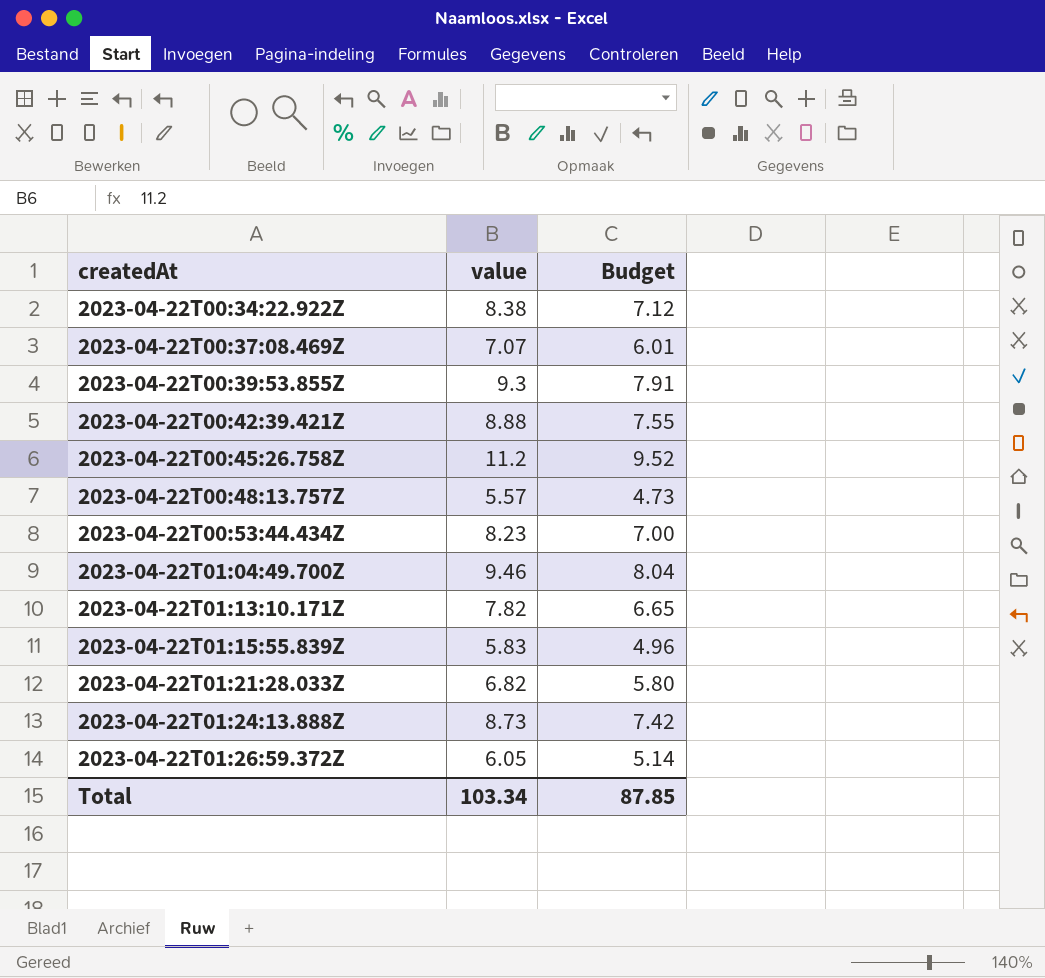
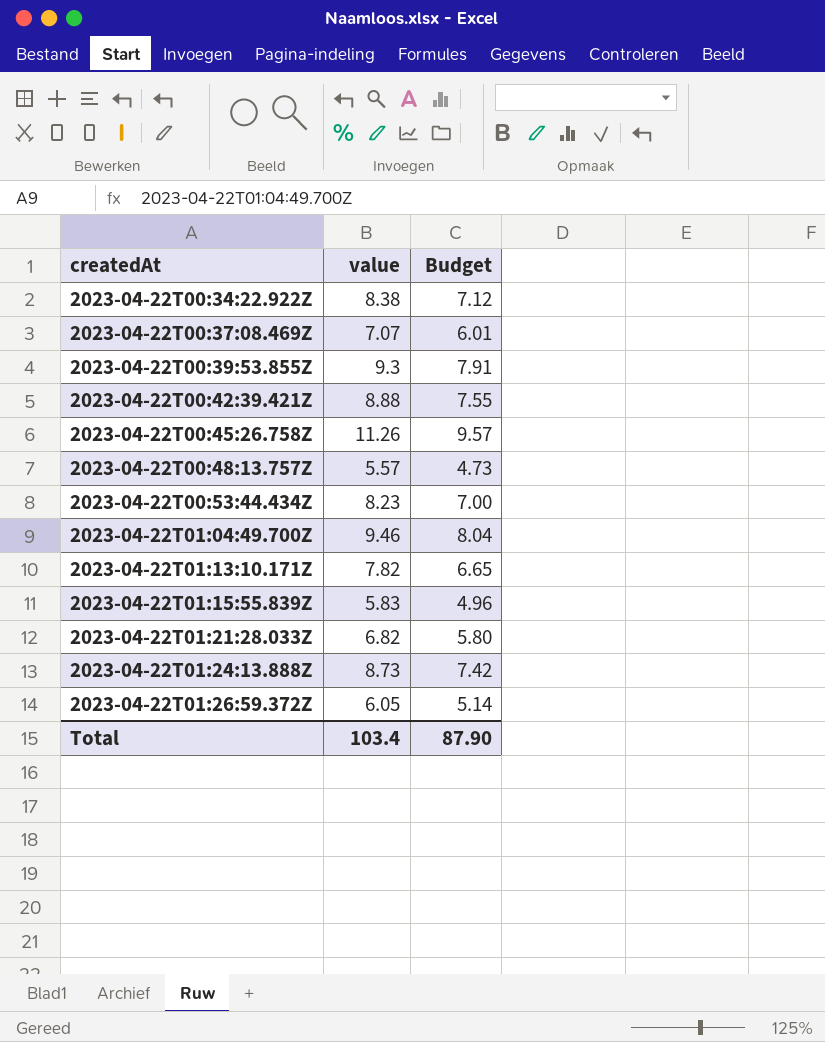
2023-04-22T00:45:26.758Z | value: 11.2 -> 11.26
2023-04-22T00:45:26.758Z | Budget: 9.52 -> 9.57
Total | value: 103.34 -> 103.4
Total | Budget: 87.85 -> 87.90

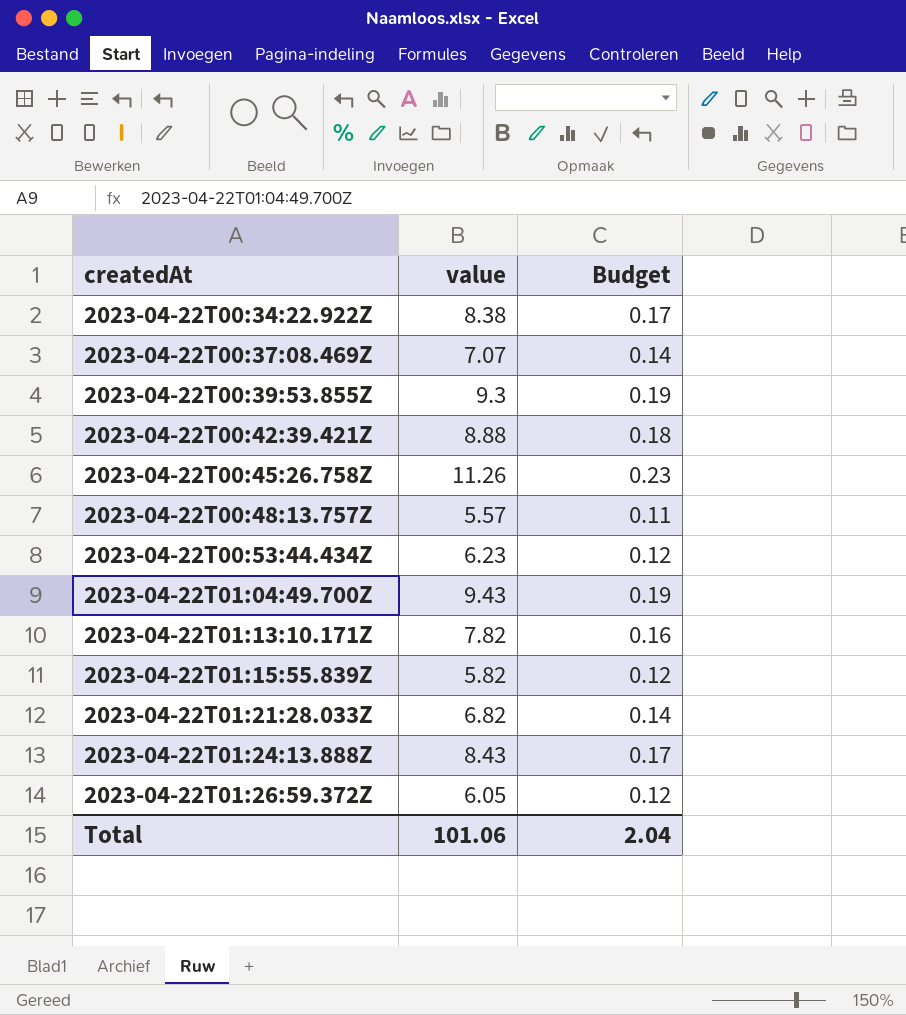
column Budget | formula: [value] * 0.85 -> [value] * 0.02
2023-04-22T00:53:44.434Z | value: 8.23 -> 6.23
2023-04-22T01:04:49.700Z | value: 9.46 -> 9.43
2023-04-22T01:15:55.839Z | value: 5.83 -> 5.82
2023-04-22T01:24:13.888Z | value: 8.73 -> 8.43
Total | value: 103.4 -> 101.06
Total | Budget: 87.90 -> 2.04

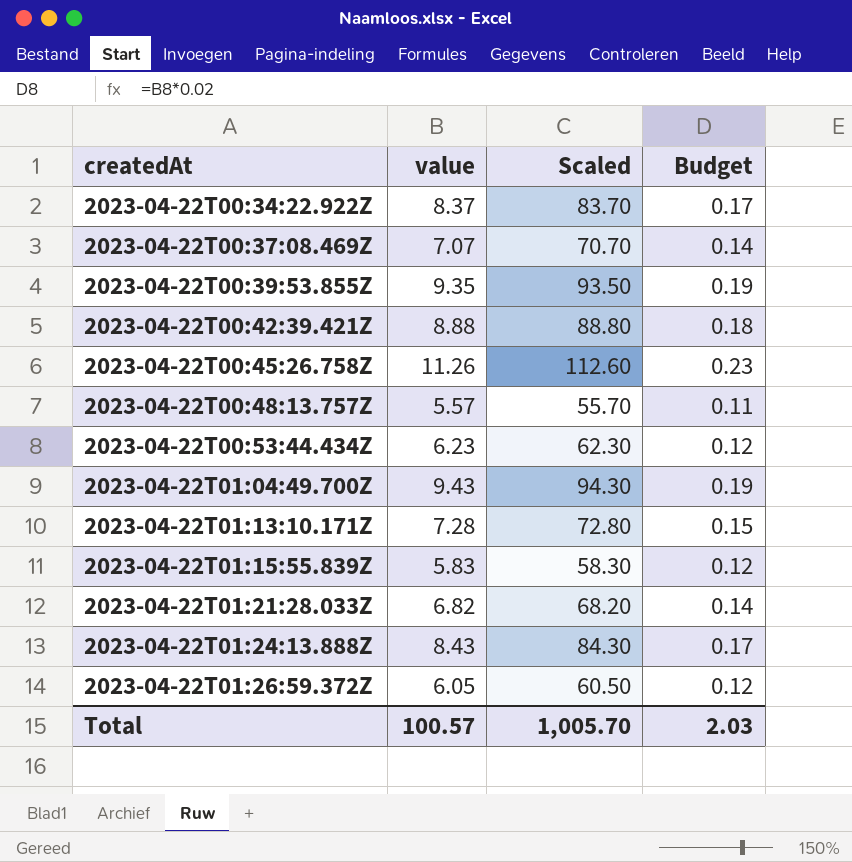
column Scaled | formula: none -> [value] * 10
2023-04-22T00:34:22.922Z | value: 8.38 -> 8.37
2023-04-22T00:39:53.855Z | value: 9.3 -> 9.35
2023-04-22T01:13:10.171Z | value: 7.82 -> 7.28
2023-04-22T01:13:10.171Z | Budget: 0.16 -> 0.15
2023-04-22T01:15:55.839Z | value: 5.82 -> 5.83
Total | value: 101.06 -> 100.57
Total | Budget: 2.04 -> 2.03

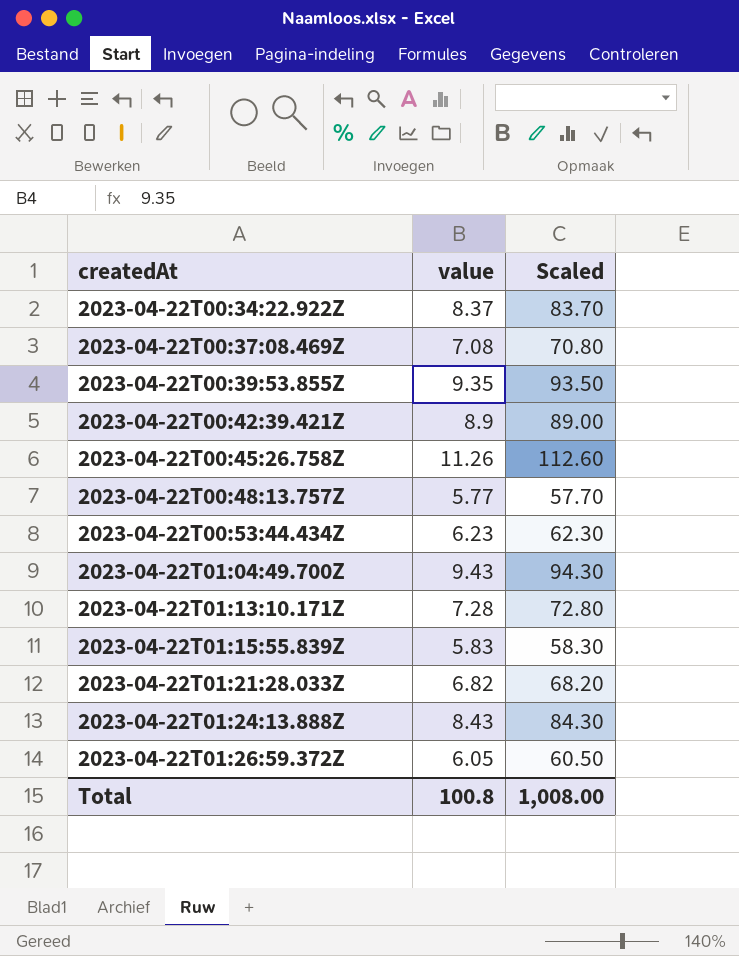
column Budget | formula: [value] * 0.02 -> none
2023-04-22T00:37:08.469Z | value: 7.07 -> 7.08
2023-04-22T00:37:08.469Z | Scaled: 70.70 -> 70.80
2023-04-22T00:42:39.421Z | value: 8.88 -> 8.9
2023-04-22T00:42:39.421Z | Scaled: 88.80 -> 89.00
2023-04-22T00:48:13.757Z | value: 5.57 -> 5.77
2023-04-22T00:48:13.757Z | Scaled: 55.70 -> 57.70
Total | value: 100.57 -> 100.8
Total | Scaled: 1,005.70 -> 1,008.00

